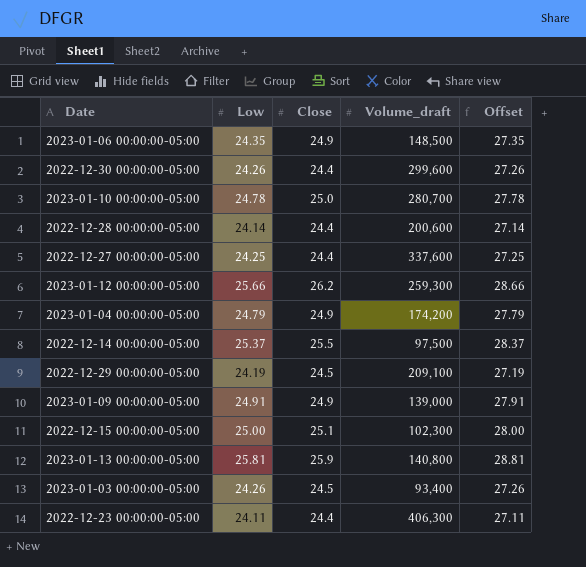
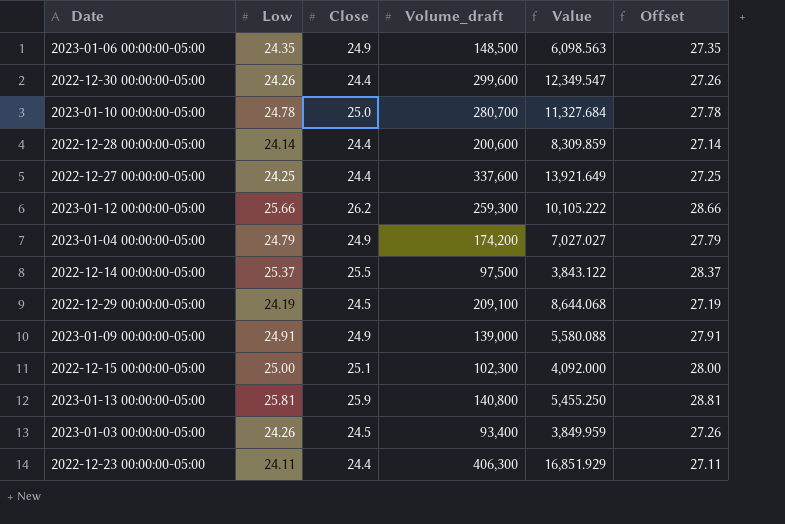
column Value | formula: none -> [Volume_draft] / [Low]

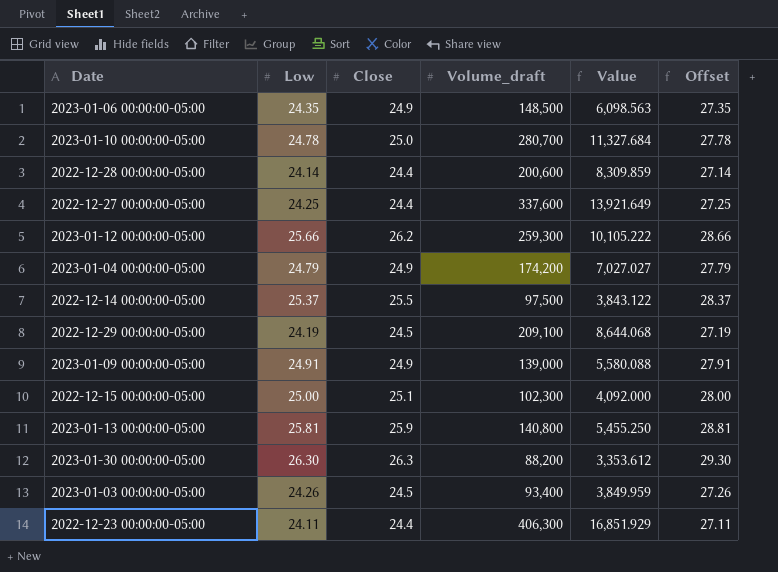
row 2022-12-30 00:00:00-05:00: 24.26 | 24.4 | 299,600 | 12,349.547 | 27.26 -> none
row 2023-01-30 00:00:00-05:00: none -> 26.30 | 26.3 | 88,200 | 3,353.612 | 29.30

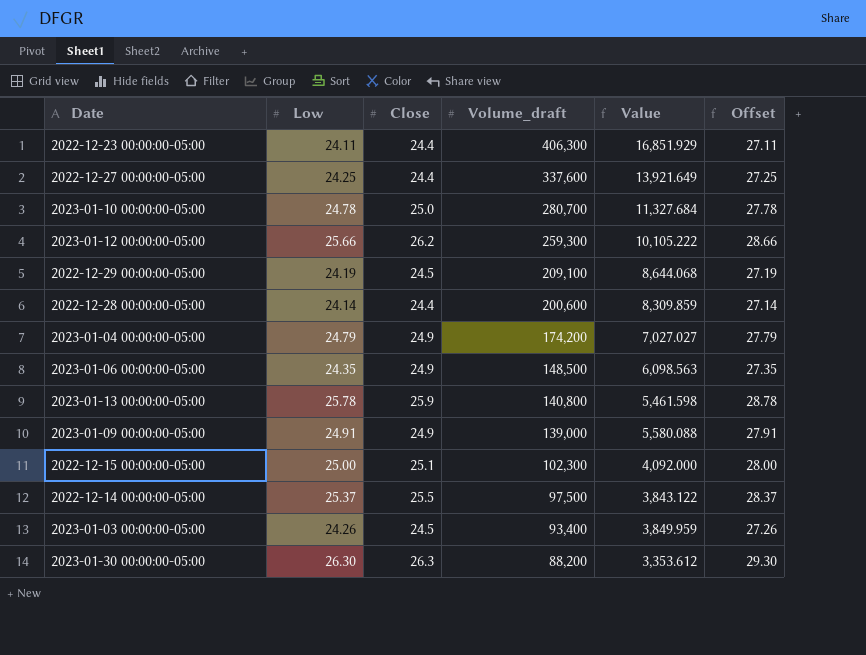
row order: none -> Volume_draft descending
2023-01-13 00:00:00-05:00 | Low: 25.81 -> 25.78
2023-01-13 00:00:00-05:00 | Value: 5,455.250 -> 5,461.598
2023-01-13 00:00:00-05:00 | Offset: 28.81 -> 28.78

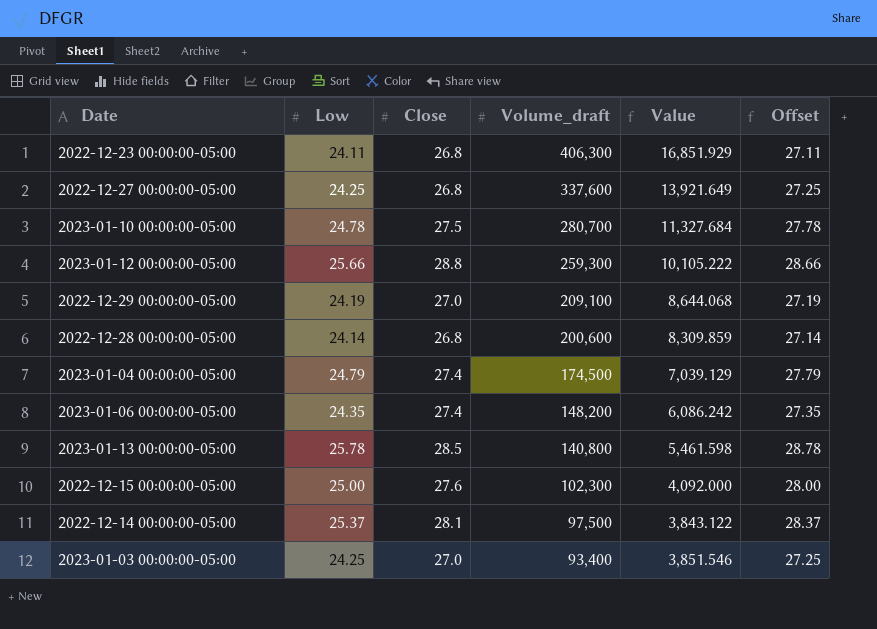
row 2023-01-09 00:00:00-05:00: 24.91 | 24.9 | 139,000 | 5,580.088 | 27.91 -> none
row 2023-01-30 00:00:00-05:00: 26.30 | 26.3 | 88,200 | 3,353.612 | 29.30 -> none
2022-12-23 00:00:00-05:00 | Close: 24.4 -> 26.8
2022-12-27 00:00:00-05:00 | Close: 24.4 -> 26.8
2023-01-10 00:00:00-05:00 | Close: 25.0 -> 27.5
2023-01-12 00:00:00-05:00 | Close: 26.2 -> 28.8
2022-12-29 00:00:00-05:00 | Close: 24.5 -> 27.0
2022-12-28 00:00:00-05:00 | Close: 24.4 -> 26.8
2023-01-04 00:00:00-05:00 | Close: 24.9 -> 27.4
2023-01-04 00:00:00-05:00 | Volume_draft: 174,200 -> 174,500
2023-01-04 00:00:00-05:00 | Value: 7,027.027 -> 7,039.129
2023-01-06 00:00:00-05:00 | Close: 24.9 -> 27.4
2023-01-06 00:00:00-05:00 | Volume_draft: 148,500 -> 148,200
2023-01-06 00:00:00-05:00 | Value: 6,098.563 -> 6,086.242
2023-01-13 00:00:00-05:00 | Close: 25.9 -> 28.5
2022-12-15 00:00:00-05:00 | Close: 25.1 -> 27.6
2022-12-14 00:00:00-05:00 | Close: 25.5 -> 28.1
2023-01-03 00:00:00-05:00 | Low: 24.26 -> 24.25
2023-01-03 00:00:00-05:00 | Close: 24.5 -> 27.0
2023-01-03 00:00:00-05:00 | Value: 3,849.959 -> 3,851.546
2023-01-03 00:00:00-05:00 | Offset: 27.26 -> 27.25

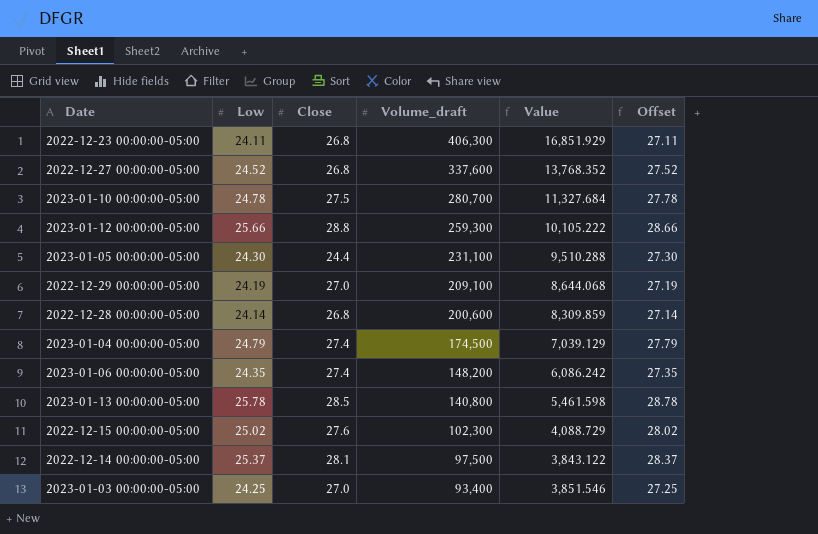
2022-12-27 00:00:00-05:00 | Low: 24.25 -> 24.52
2022-12-27 00:00:00-05:00 | Value: 13,921.649 -> 13,768.352
2022-12-27 00:00:00-05:00 | Offset: 27.25 -> 27.52
row 2023-01-05 00:00:00-05:00: none -> 24.30 | 24.4 | 231,100 | 9,510.288 | 27.30
2022-12-15 00:00:00-05:00 | Low: 25.00 -> 25.02
2022-12-15 00:00:00-05:00 | Value: 4,092.000 -> 4,088.729
2022-12-15 00:00:00-05:00 | Offset: 28.00 -> 28.02

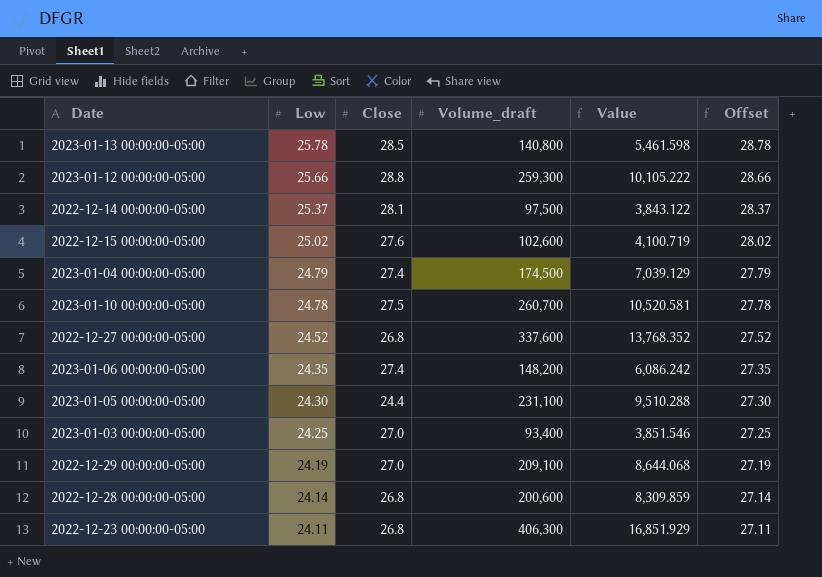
row order: Volume_draft descending -> Low descending
2022-12-15 00:00:00-05:00 | Volume_draft: 102,300 -> 102,600
2022-12-15 00:00:00-05:00 | Value: 4,088.729 -> 4,100.719
2023-01-10 00:00:00-05:00 | Volume_draft: 280,700 -> 260,700
2023-01-10 00:00:00-05:00 | Value: 11,327.684 -> 10,520.581

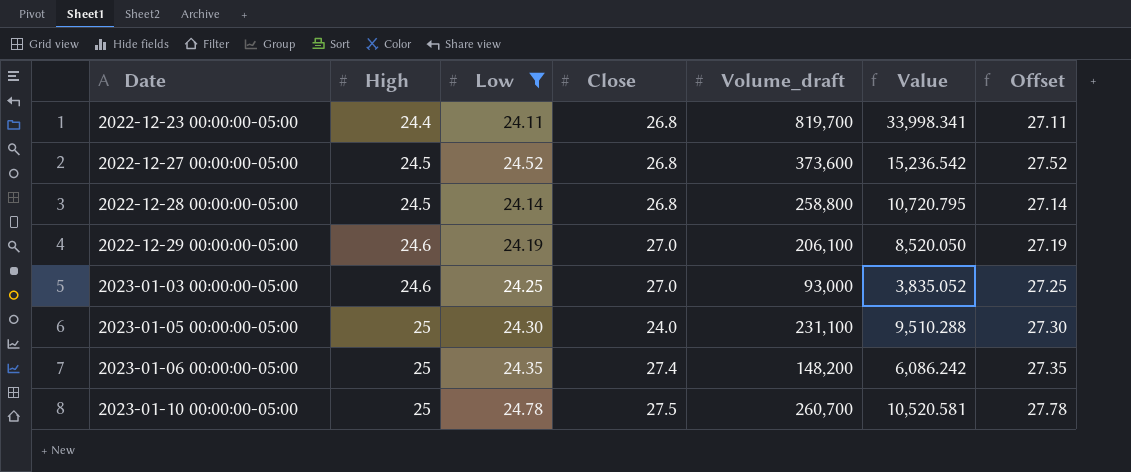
filter: none -> Low <= 24.78
row order: Low descending -> Date ascending
column High | position: none -> 2
2022-12-23 00:00:00-05:00 | Volume_draft: 406,300 -> 819,700
2022-12-23 00:00:00-05:00 | Value: 16,851.929 -> 33,998.341
2022-12-27 00:00:00-05:00 | Volume_draft: 337,600 -> 373,600
2022-12-27 00:00:00-05:00 | Value: 13,768.352 -> 15,236.542
2022-12-28 00:00:00-05:00 | Volume_draft: 200,600 -> 258,800
2022-12-28 00:00:00-05:00 | Value: 8,309.859 -> 10,720.795
2022-12-29 00:00:00-05:00 | Volume_draft: 209,100 -> 206,100
2022-12-29 00:00:00-05:00 | Value: 8,644.068 -> 8,520.050
2023-01-03 00:00:00-05:00 | Volume_draft: 93,400 -> 93,000
2023-01-03 00:00:00-05:00 | Value: 3,851.546 -> 3,835.052
2023-01-05 00:00:00-05:00 | Close: 24.4 -> 24.0

